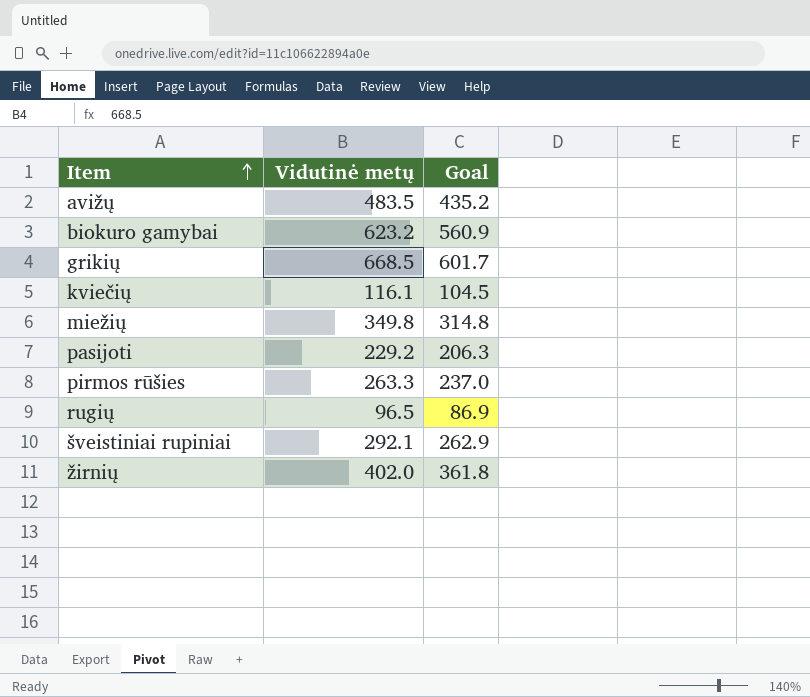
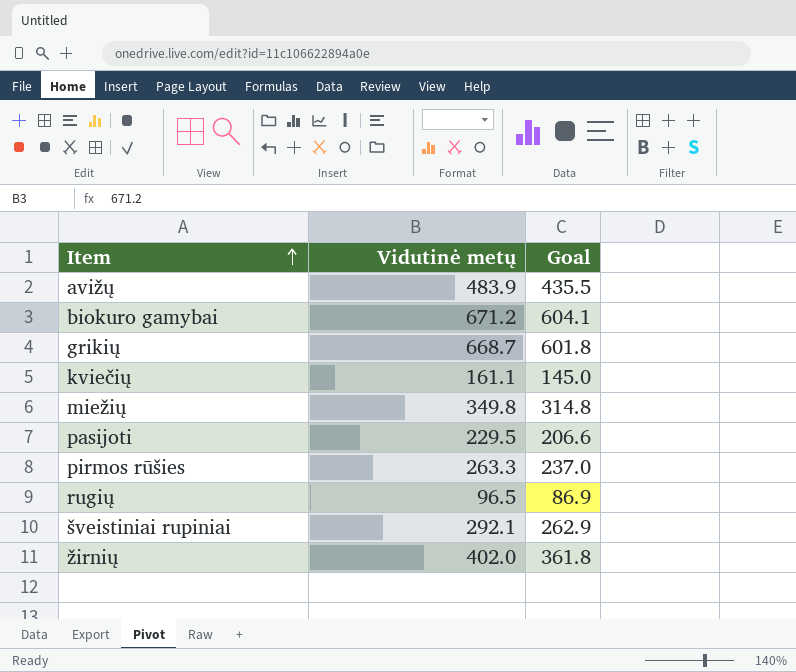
avižų | Vidutinė metų: 483.5 -> 483.9
avižų | Goal: 435.2 -> 435.5
biokuro gamybai | Vidutinė metų: 623.2 -> 671.2
biokuro gamybai | Goal: 560.9 -> 604.1
grikių | Vidutinė metų: 668.5 -> 668.7
grikių | Goal: 601.7 -> 601.8
kviečių | Vidutinė metų: 116.1 -> 161.1
kviečių | Goal: 104.5 -> 145.0
pasijoti | Vidutinė metų: 229.2 -> 229.5
pasijoti | Goal: 206.3 -> 206.6

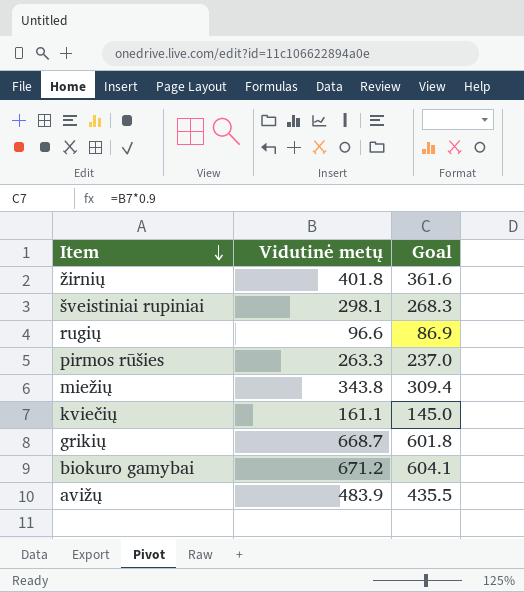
row order: Item ascending -> Item descending
row pasijoti: 229.5 | 206.6 -> none
žirnių | Vidutinė metų: 402.0 -> 401.8
žirnių | Goal: 361.8 -> 361.6
šveistiniai rupiniai | Vidutinė metų: 292.1 -> 298.1
šveistiniai rupiniai | Goal: 262.9 -> 268.3
rugių | Vidutinė metų: 96.5 -> 96.6
miežių | Vidutinė metų: 349.8 -> 343.8
miežių | Goal: 314.8 -> 309.4

